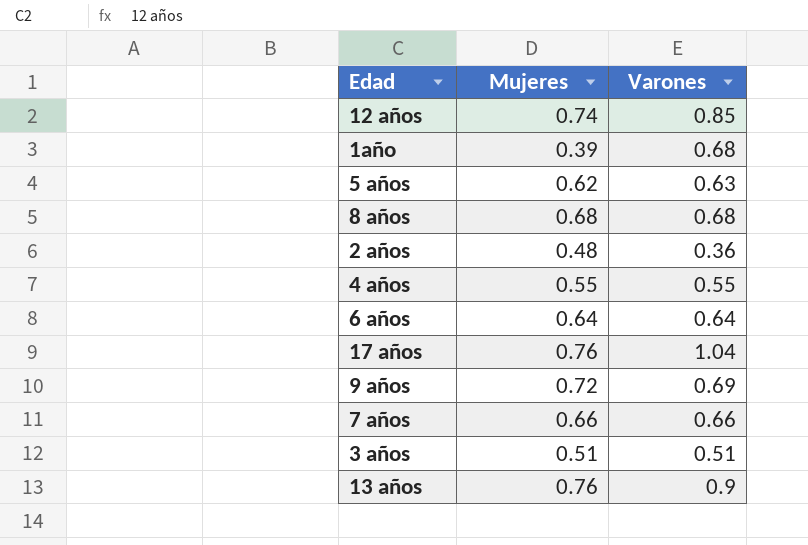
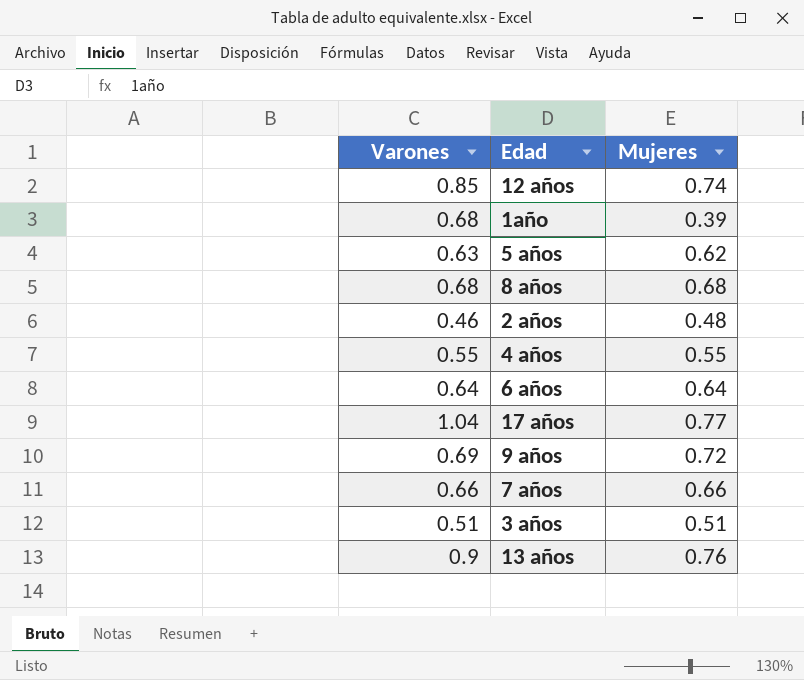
column Varones | position: 3 -> 1
2 años | Varones: 0.36 -> 0.46
17 años | Mujeres: 0.76 -> 0.77

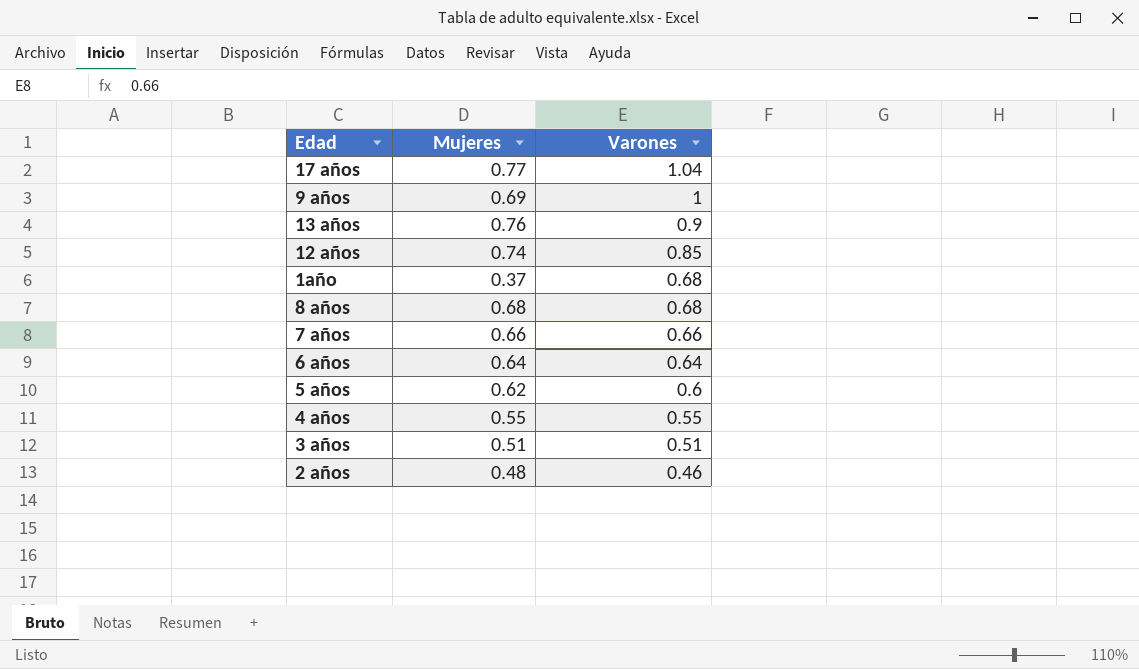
row order: none -> Varones descending
column Varones | position: 1 -> 3
9 años | Mujeres: 0.72 -> 0.69
9 años | Varones: 0.69 -> 1
1año | Mujeres: 0.39 -> 0.37
5 años | Varones: 0.63 -> 0.6

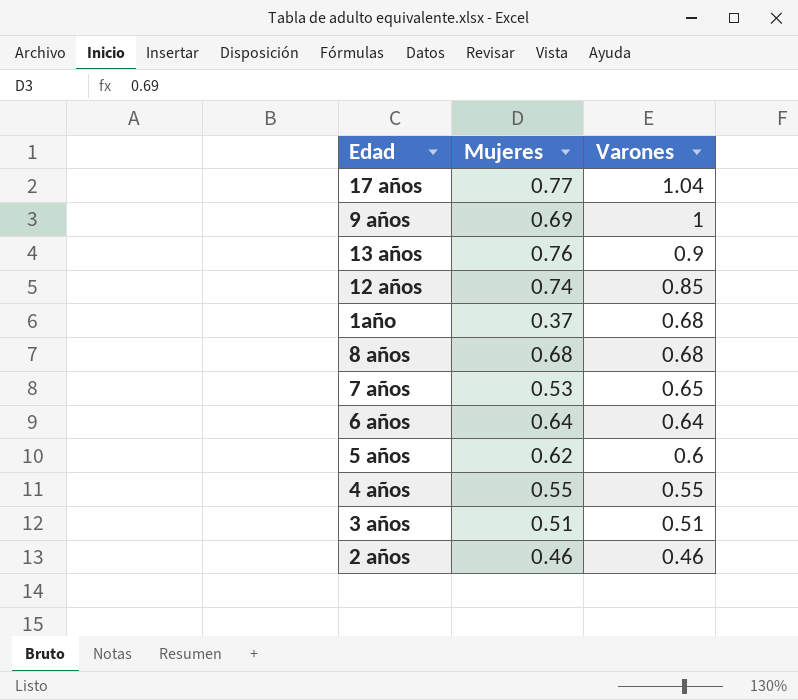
7 años | Mujeres: 0.66 -> 0.53
7 años | Varones: 0.66 -> 0.65
2 años | Mujeres: 0.48 -> 0.46

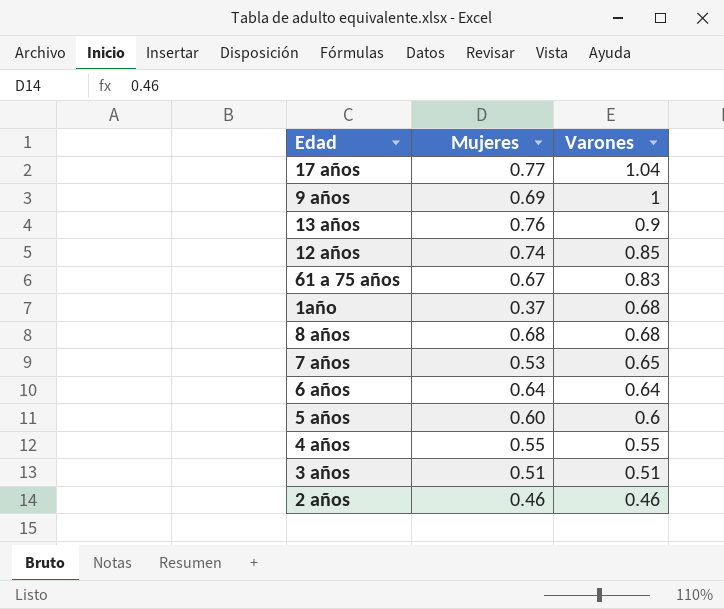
row 61 a 75 años: none -> 0.67 | 0.83
5 años | Mujeres: 0.62 -> 0.60

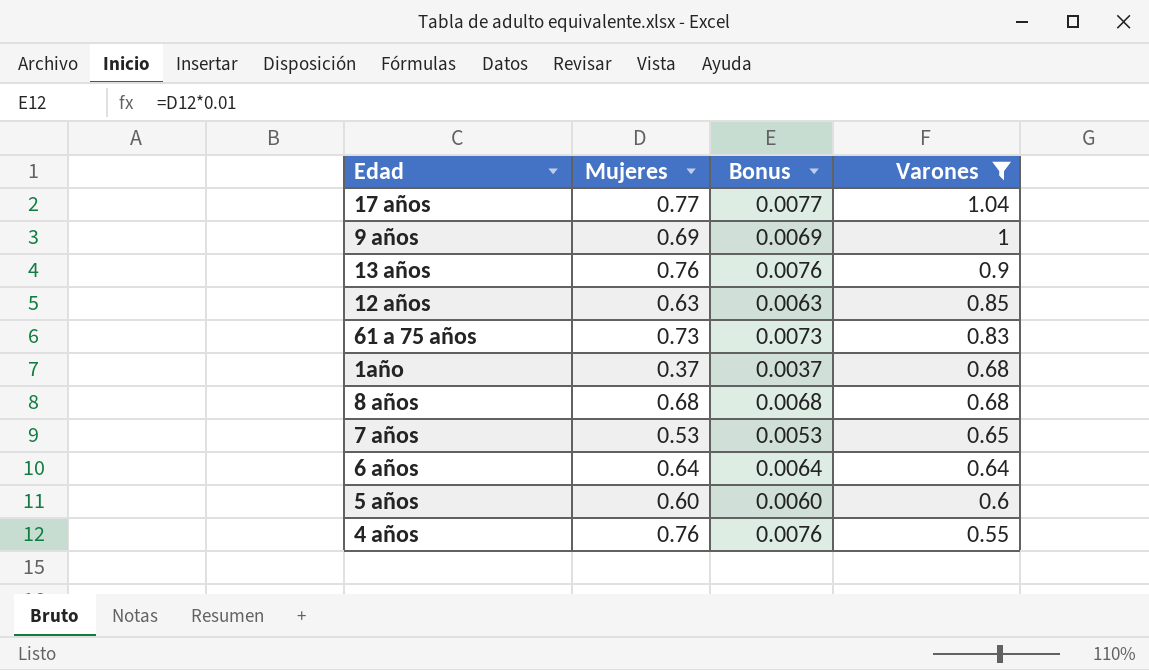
filter: none -> Varones >= 0.55
column Bonus | formula: none -> [Mujeres] * 0.01
12 años | Mujeres: 0.74 -> 0.63
61 a 75 años | Mujeres: 0.67 -> 0.73
4 años | Mujeres: 0.55 -> 0.76

